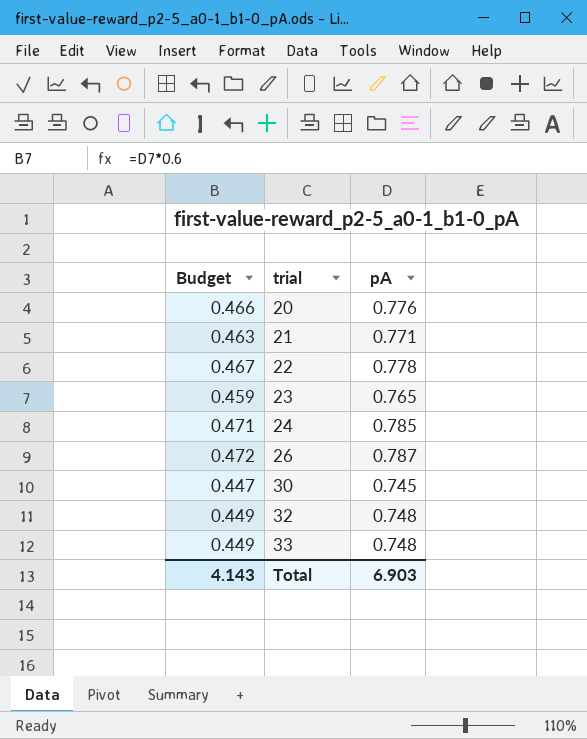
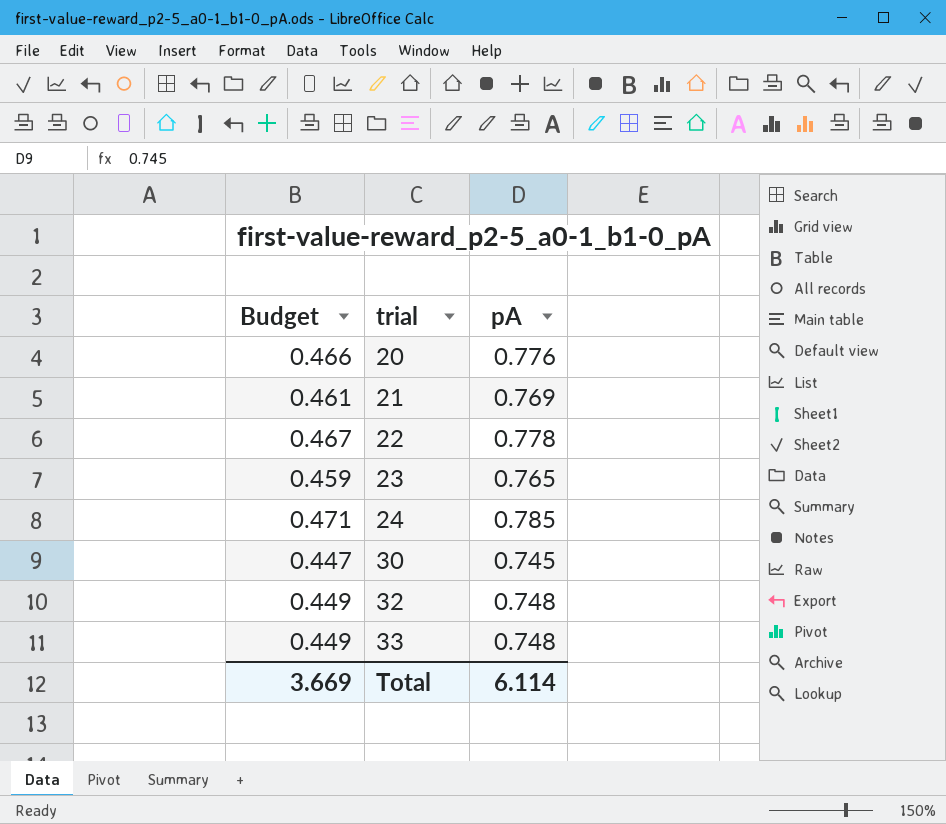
row 26: 0.472 | 0.787 -> none
21 | Budget: 0.463 -> 0.461
21 | pA: 0.771 -> 0.769
Total | Budget: 4.143 -> 3.669
Total | pA: 6.903 -> 6.114

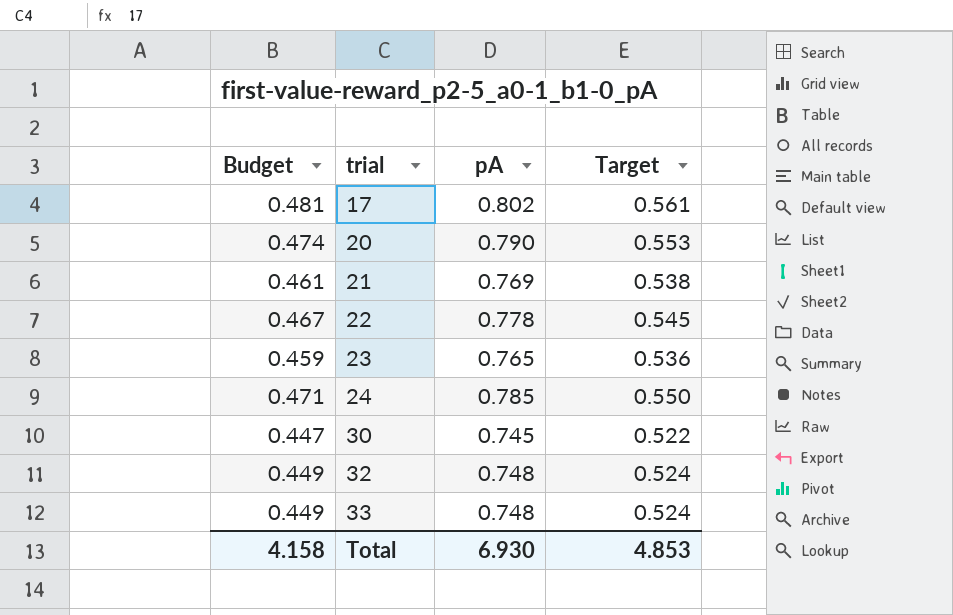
column Target | formula: none -> [pA] * 0.7
row 17: none -> 0.481 | 0.802 | 0.561
20 | Budget: 0.466 -> 0.474
20 | pA: 0.776 -> 0.790
Total | Budget: 3.669 -> 4.158
Total | pA: 6.114 -> 6.930

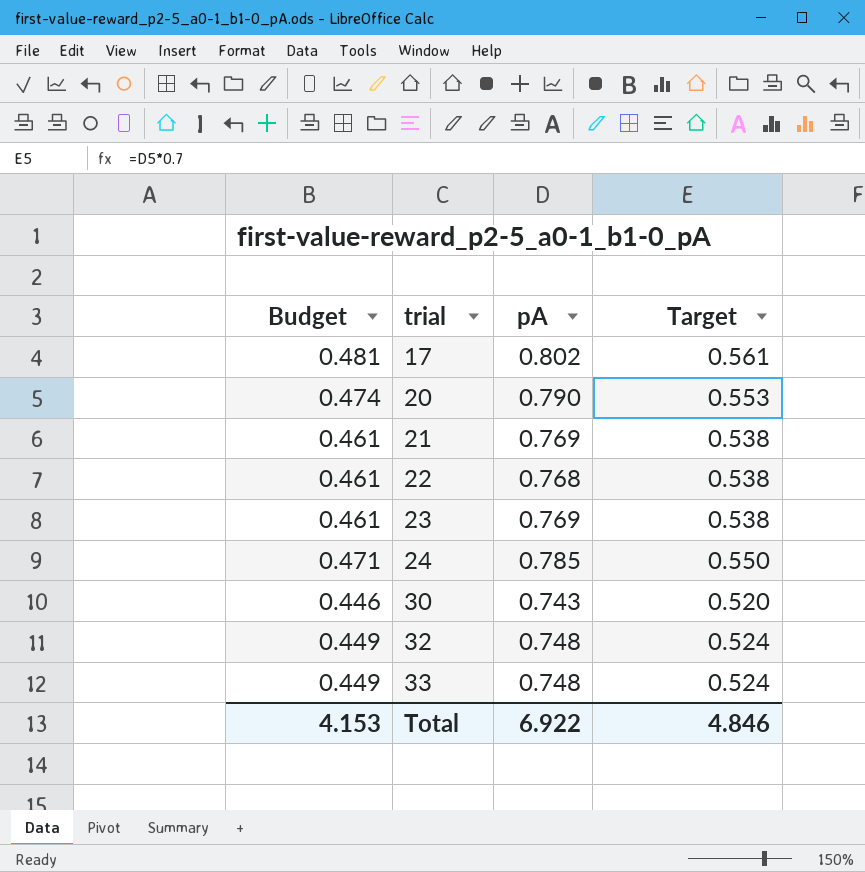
22 | Budget: 0.467 -> 0.461
22 | pA: 0.778 -> 0.768
22 | Target: 0.545 -> 0.538
23 | Budget: 0.459 -> 0.461
23 | pA: 0.765 -> 0.769
23 | Target: 0.536 -> 0.538
30 | Budget: 0.447 -> 0.446
30 | pA: 0.745 -> 0.743
30 | Target: 0.522 -> 0.520
Total | Budget: 4.158 -> 4.153
Total | pA: 6.930 -> 6.922
Total | Target: 4.853 -> 4.846

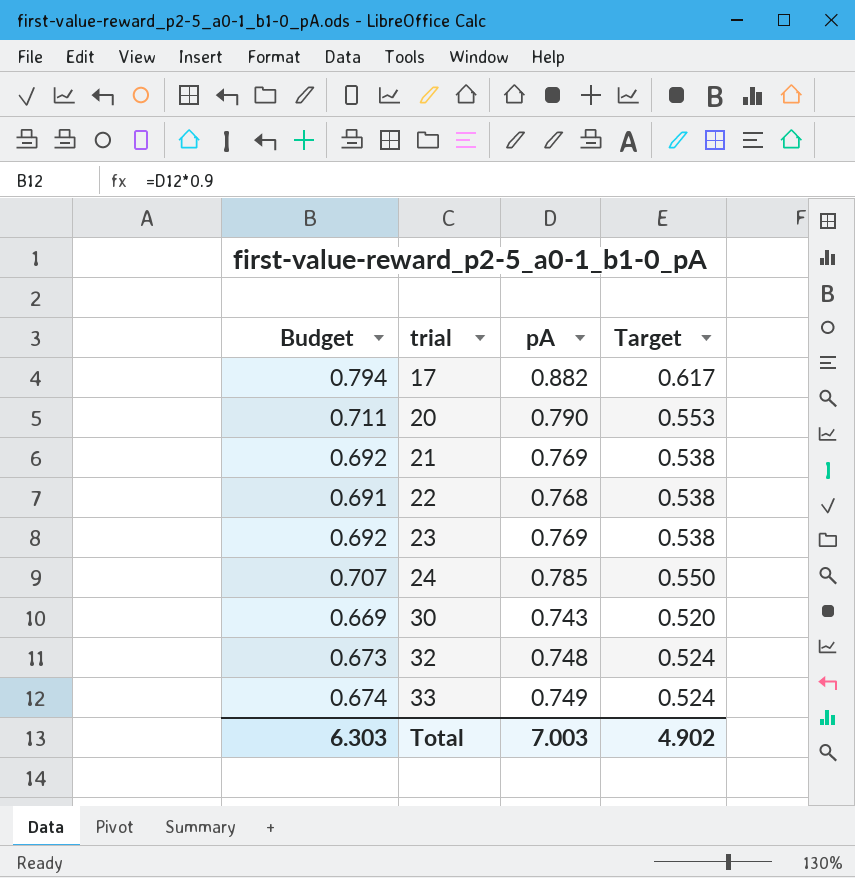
column Budget | formula: [pA] * 0.6 -> [pA] * 0.9
17 | pA: 0.802 -> 0.882
17 | Target: 0.561 -> 0.617
33 | pA: 0.748 -> 0.749
Total | Budget: 4.153 -> 6.303
Total | pA: 6.922 -> 7.003
Total | Target: 4.846 -> 4.902

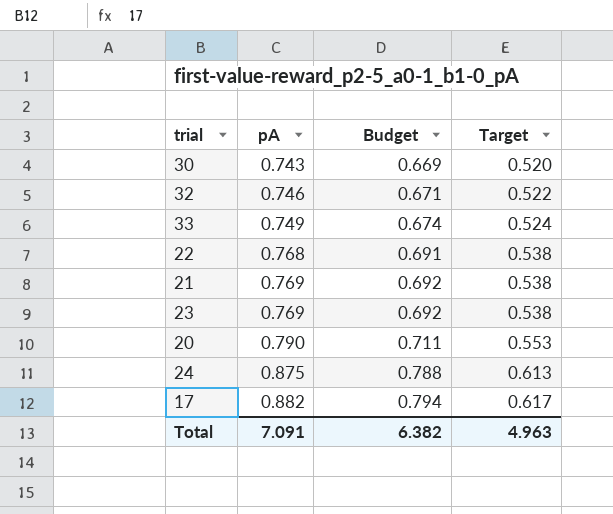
row order: trial ascending -> pA ascending
column Budget | position: 1 -> 3
32 | pA: 0.748 -> 0.746
32 | Budget: 0.673 -> 0.671
32 | Target: 0.524 -> 0.522
24 | pA: 0.785 -> 0.875
24 | Budget: 0.707 -> 0.788
24 | Target: 0.550 -> 0.613
Total | pA: 7.003 -> 7.091
Total | Budget: 6.303 -> 6.382
Total | Target: 4.902 -> 4.963

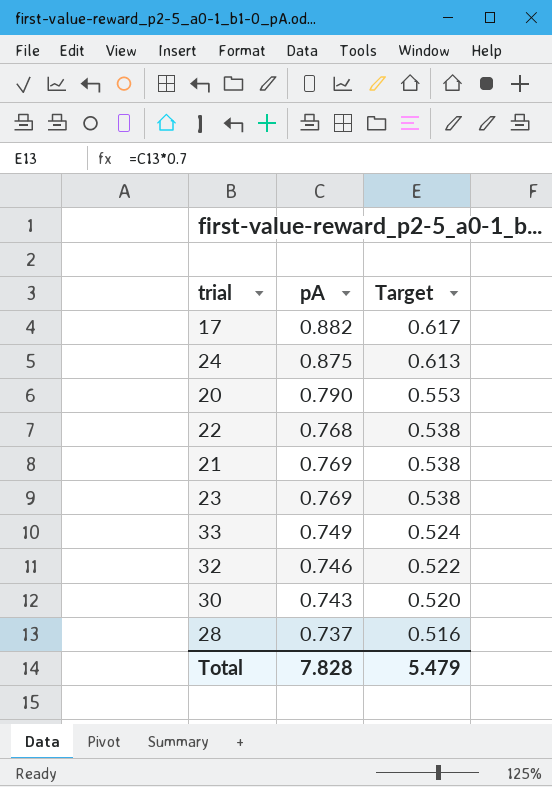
row order: pA ascending -> Target descending
column Budget | formula: [pA] * 0.9 -> none
row 28: none -> 0.737 | 0.516
Total | pA: 7.091 -> 7.828
Total | Target: 4.963 -> 5.479

